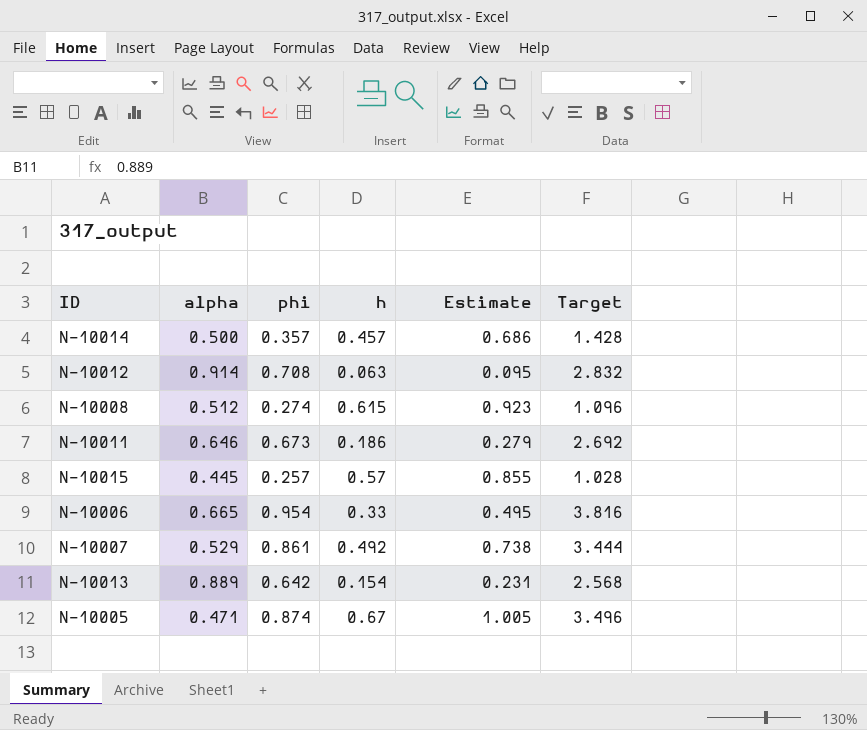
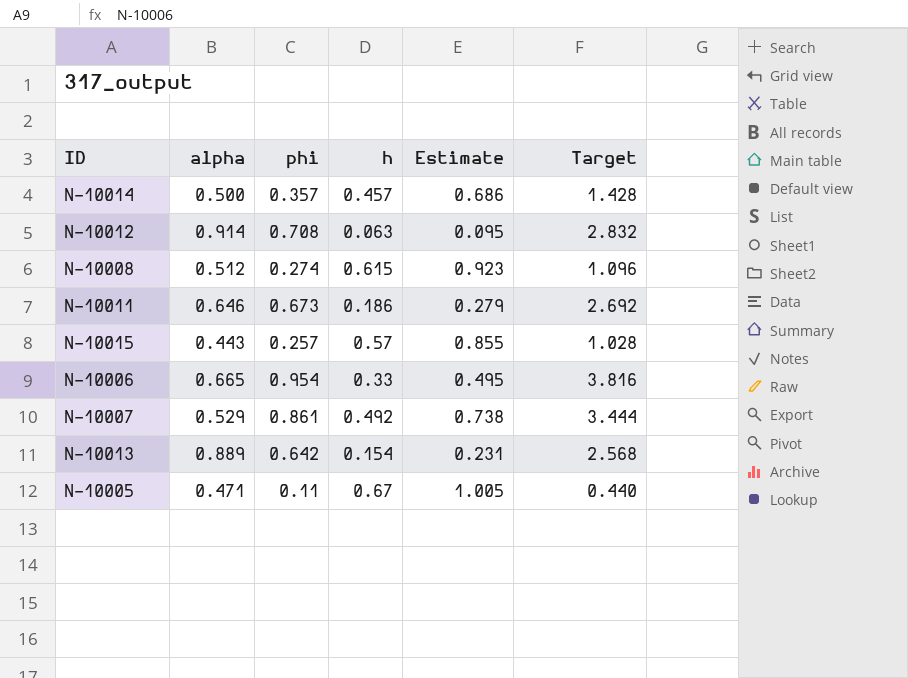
N-10015 | alpha: 0.445 -> 0.443
N-10005 | phi: 0.874 -> 0.11
N-10005 | Target: 3.496 -> 0.440

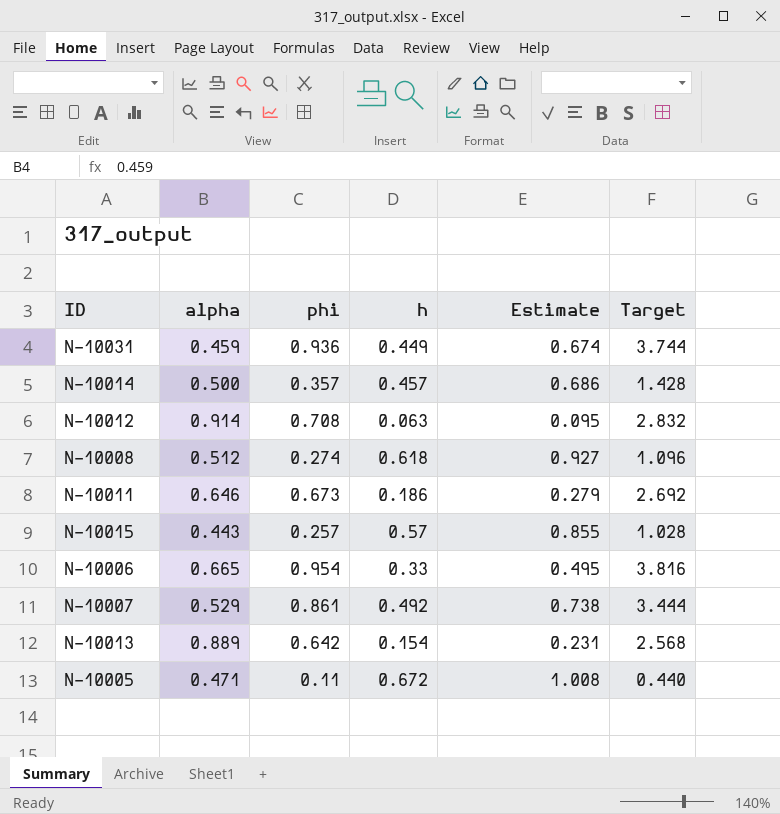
row N-10031: none -> 0.459 | 0.936 | 0.449 | 0.674 | 3.744
N-10008 | h: 0.615 -> 0.618
N-10008 | Estimate: 0.923 -> 0.927
N-10005 | h: 0.67 -> 0.672
N-10005 | Estimate: 1.005 -> 1.008

